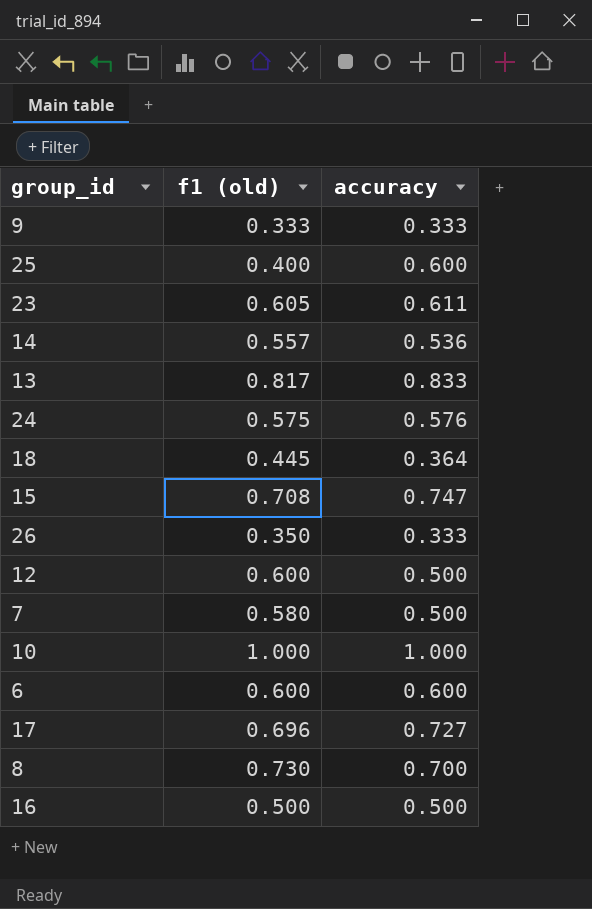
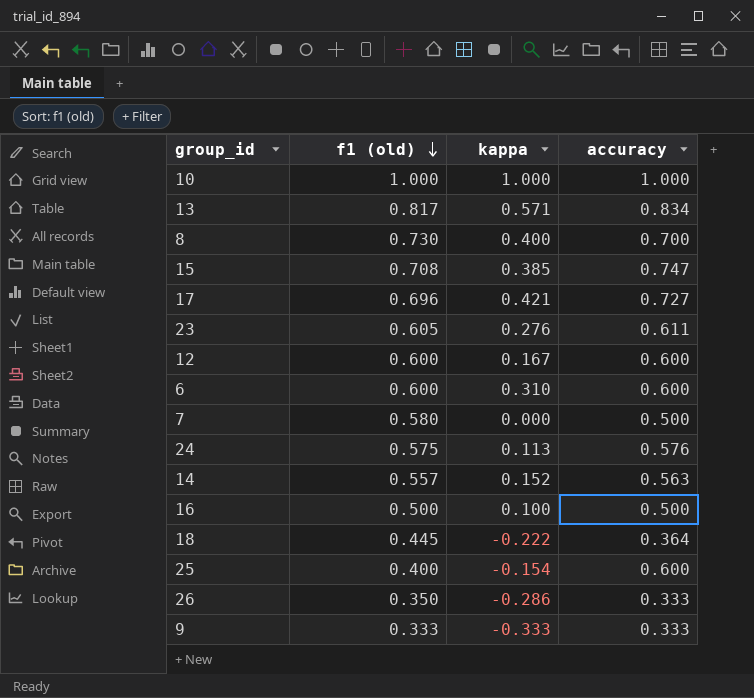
row order: none -> f1 (old) descending
column kappa | position: none -> 3
13 | accuracy: 0.833 -> 0.834
12 | accuracy: 0.500 -> 0.600
14 | accuracy: 0.536 -> 0.563

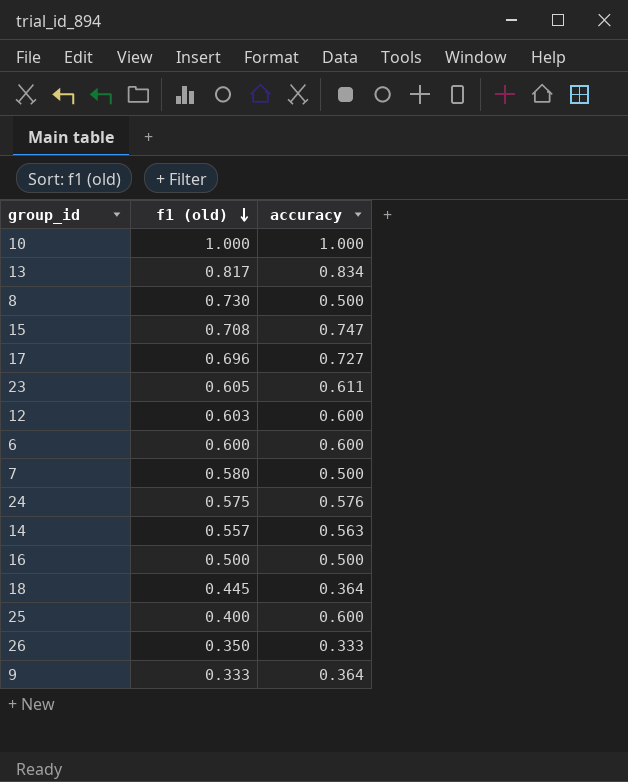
column kappa | position: 3 -> none
8 | accuracy: 0.700 -> 0.500
12 | f1 (old): 0.600 -> 0.603
9 | accuracy: 0.333 -> 0.364

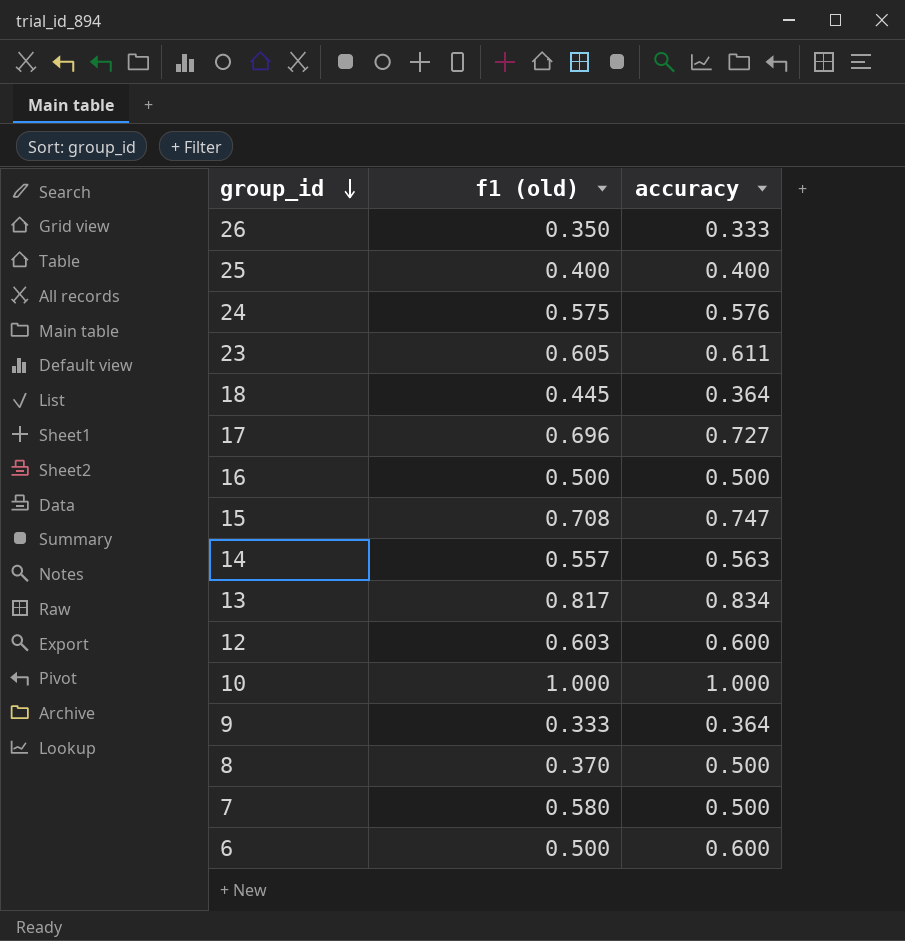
row order: f1 (old) descending -> group_id descending
25 | accuracy: 0.600 -> 0.400
8 | f1 (old): 0.730 -> 0.370
6 | f1 (old): 0.600 -> 0.500

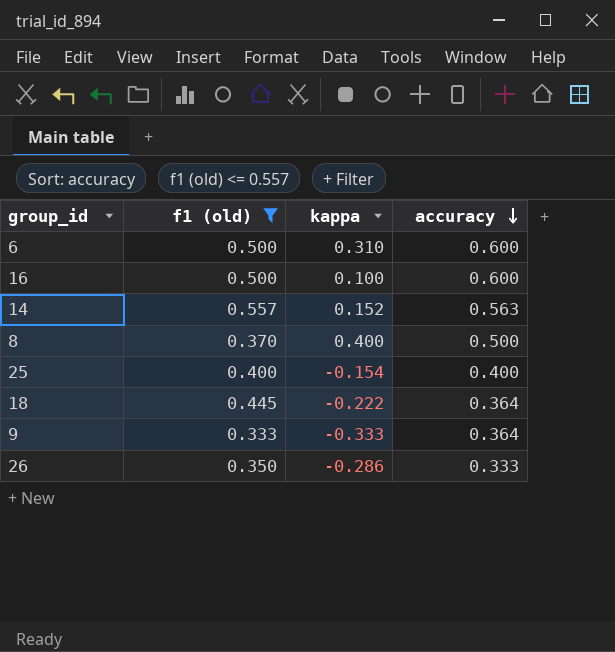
filter: none -> f1 (old) <= 0.557
row order: group_id descending -> accuracy descending
column kappa | position: none -> 3
16 | accuracy: 0.500 -> 0.600

